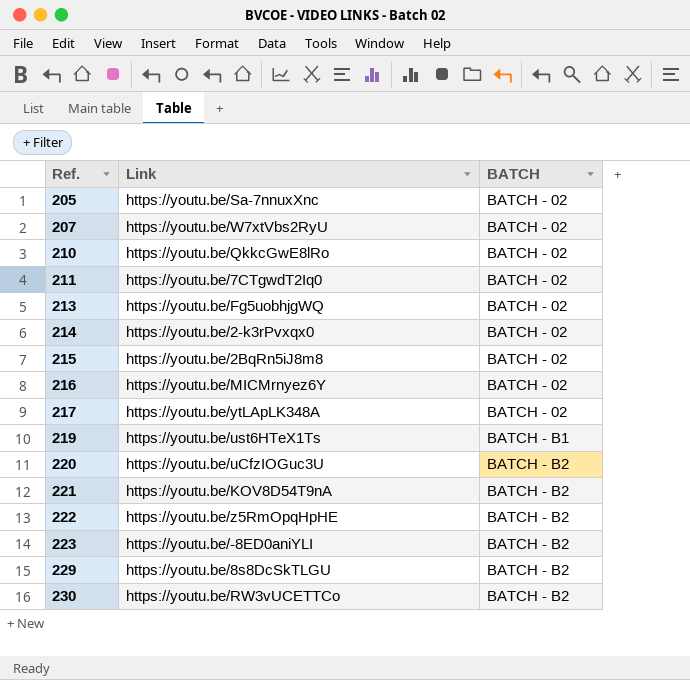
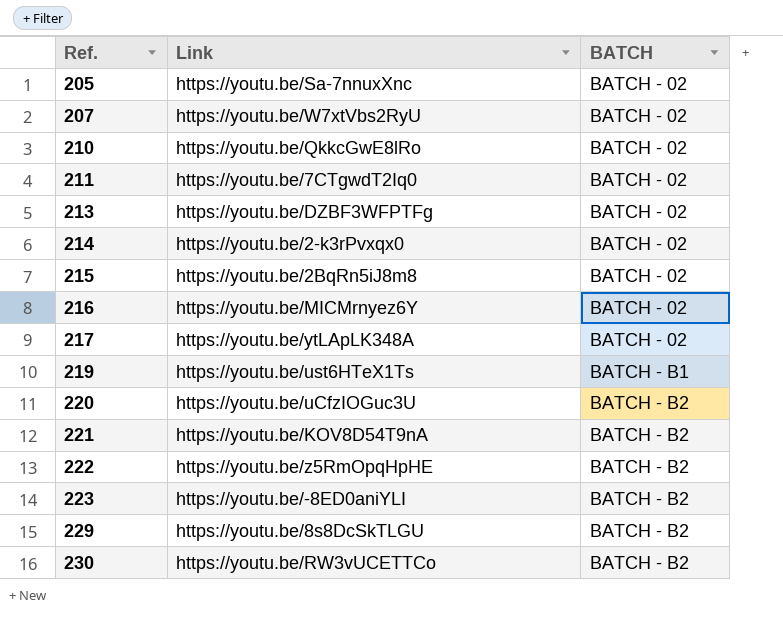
213 | Link: https://youtu.be/Fg5uobhjgWQ -> https://youtu.be/DZBF3WFPTFg

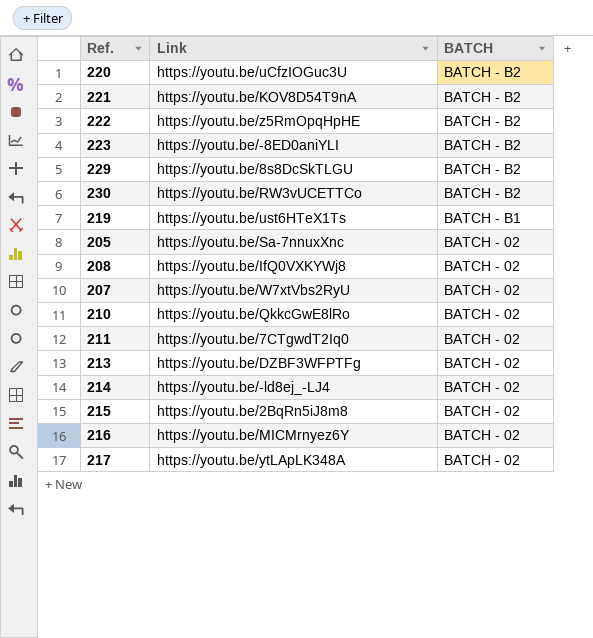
row order: Ref. ascending -> BATCH descending
row 208: none -> https://youtu.be/IfQ0VXKYWj8 | BATCH - 02
214 | Link: https://youtu.be/2-k3rPvxqx0 -> https://youtu.be/-ld8ej_-LJ4

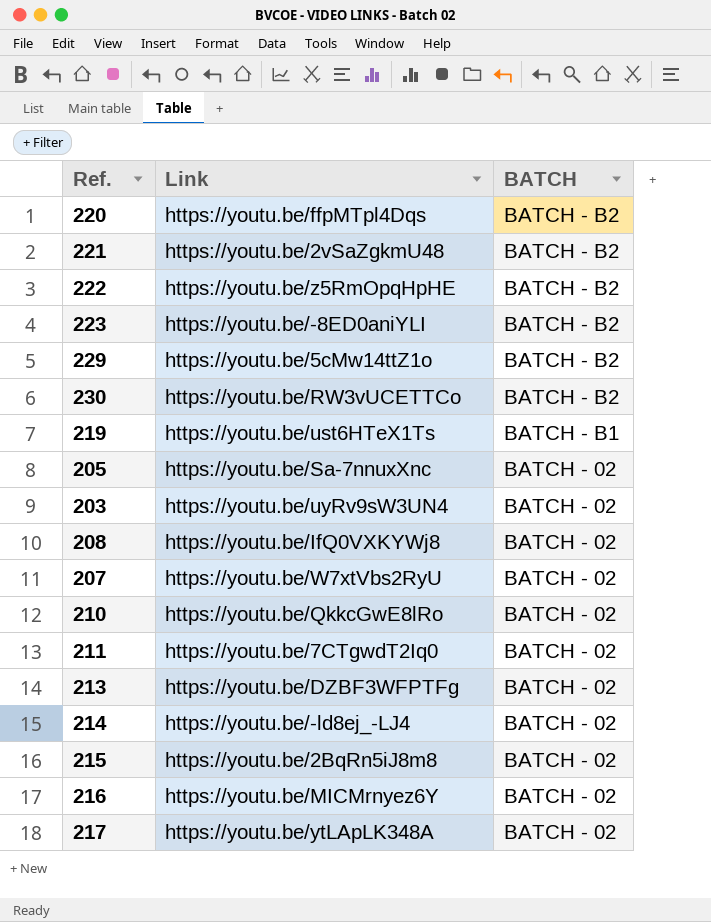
220 | Link: https://youtu.be/uCfzIOGuc3U -> https://youtu.be/ffpMTpl4Dqs
221 | Link: https://youtu.be/KOV8D54T9nA -> https://youtu.be/2vSaZgkmU48
229 | Link: https://youtu.be/8s8DcSkTLGU -> https://youtu.be/5cMw14ttZ1o
row 203: none -> https://youtu.be/uyRv9sW3UN4 | BATCH - 02

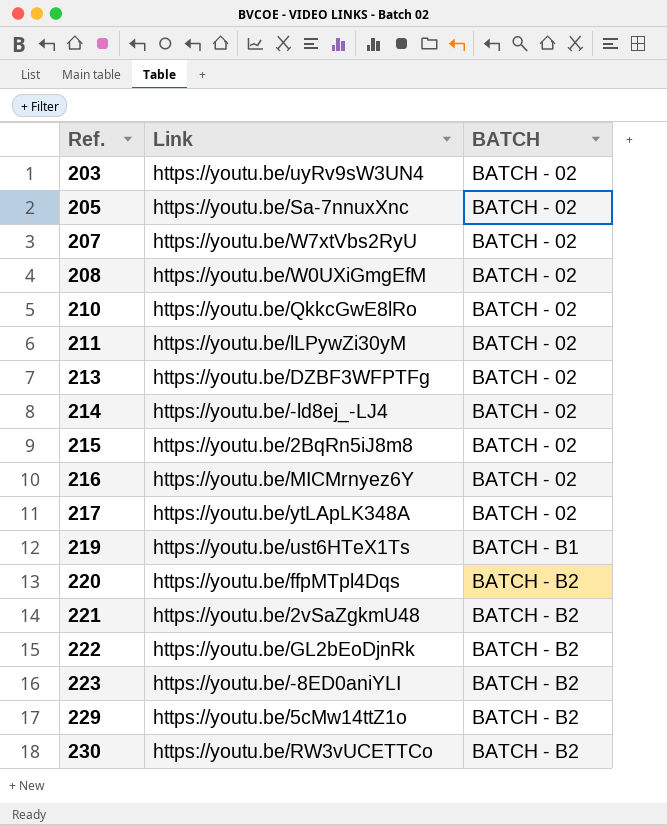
row order: BATCH descending -> Ref. ascending
208 | Link: https://youtu.be/IfQ0VXKYWj8 -> https://youtu.be/W0UXiGmgEfM
211 | Link: https://youtu.be/7CTgwdT2Iq0 -> https://youtu.be/lLPywZi30yM
222 | Link: https://youtu.be/z5RmOpqHpHE -> https://youtu.be/GL2bEoDjnRk

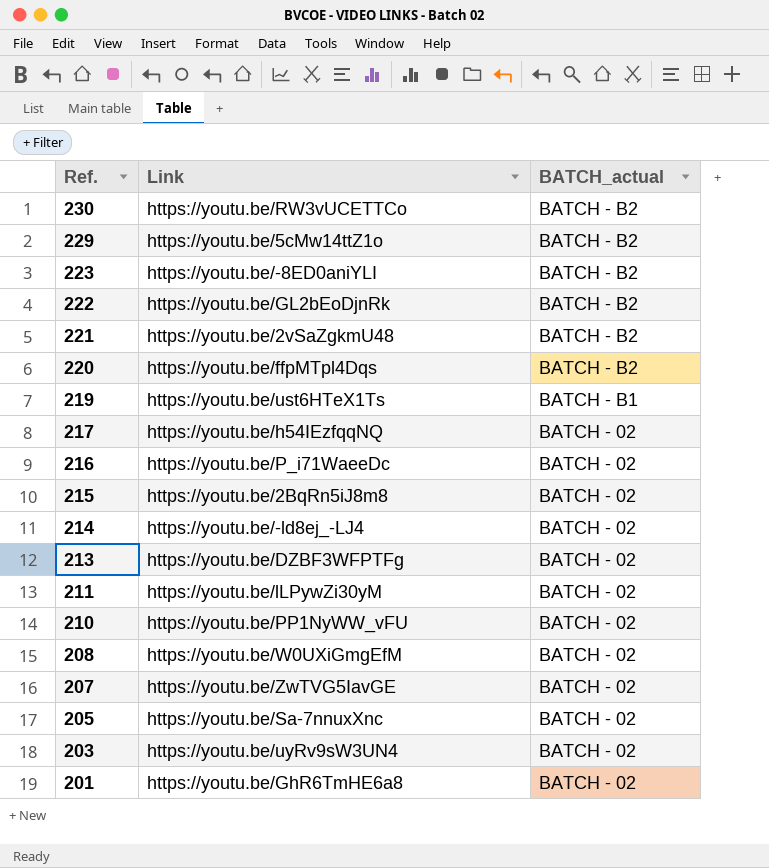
row order: Ref. ascending -> Ref. descending
column name: BATCH -> BATCH_actual
217 | Link: https://youtu.be/ytLApLK348A -> https://youtu.be/h54IEzfqqNQ
216 | Link: https://youtu.be/MICMrnyez6Y -> https://youtu.be/P_i71WaeeDc
210 | Link: https://youtu.be/QkkcGwE8lRo -> https://youtu.be/PP1NyWW_vFU
207 | Link: https://youtu.be/W7xtVbs2RyU -> https://youtu.be/ZwTVG5IavGE
row 201: none -> https://youtu.be/GhR6TmHE6a8 | BATCH - 02

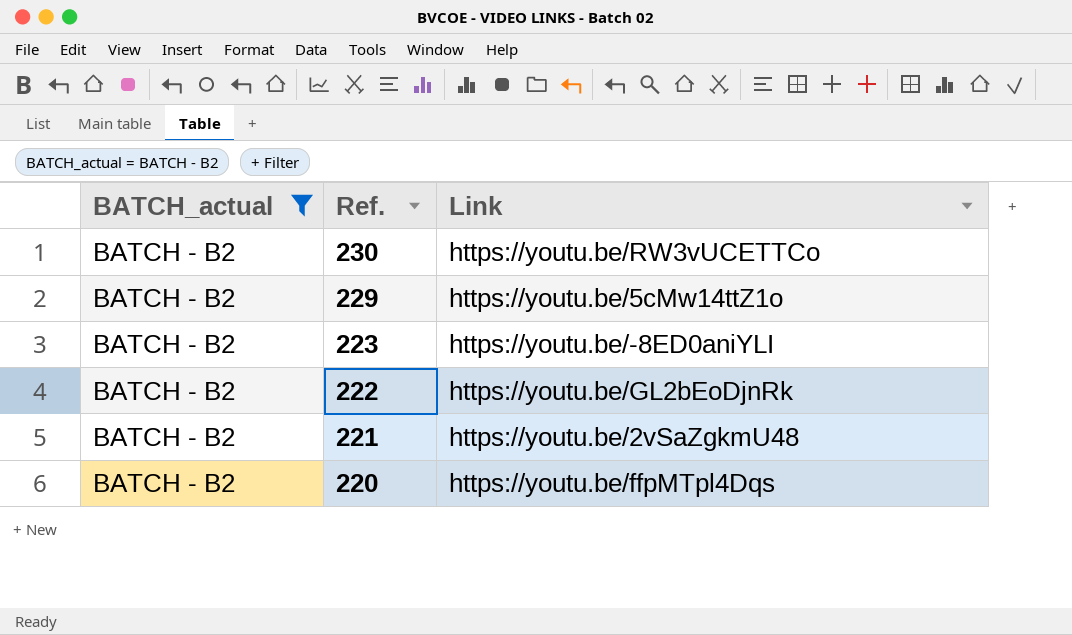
filter: none -> BATCH_actual = BATCH - B2
column BATCH_actual | position: 3 -> 1

